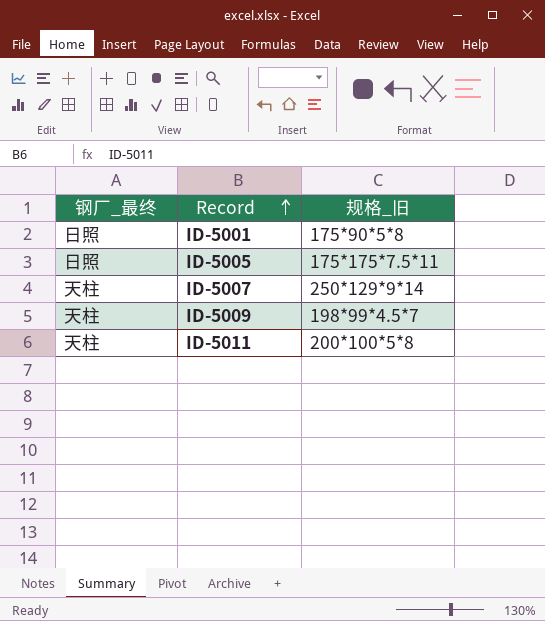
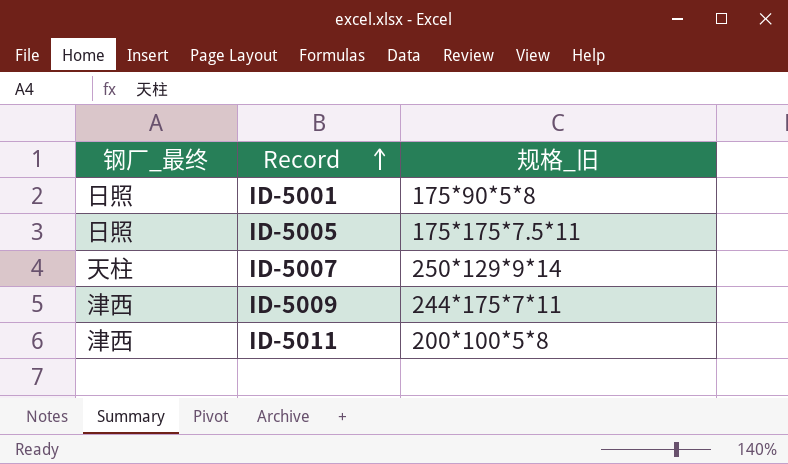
ID-5009 | 钢厂_最终: 天柱 -> 津西
ID-5009 | 规格_旧: 198*99*4.5*7 -> 244*175*7*11
ID-5011 | 钢厂_最终: 天柱 -> 津西

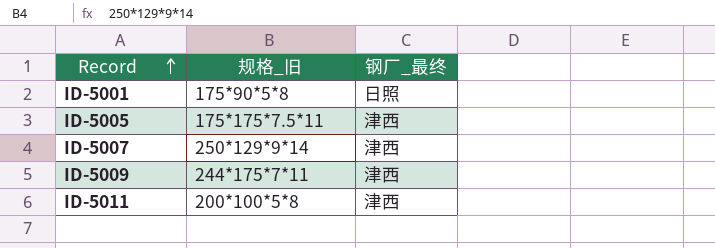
column 钢厂_最终 | position: 1 -> 3
ID-5005 | 钢厂_最终: 日照 -> 津西
ID-5007 | 钢厂_最终: 天柱 -> 津西

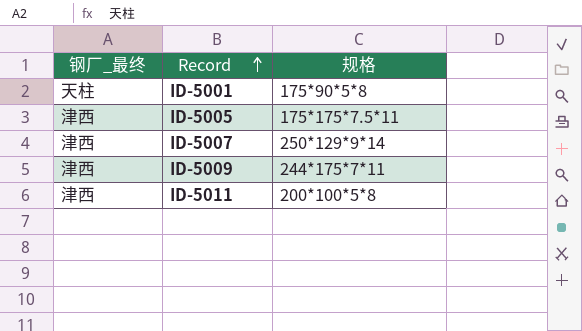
column 钢厂_最终 | position: 3 -> 1
column name: 规格_旧 -> 规格
ID-5001 | 钢厂_最终: 日照 -> 天柱

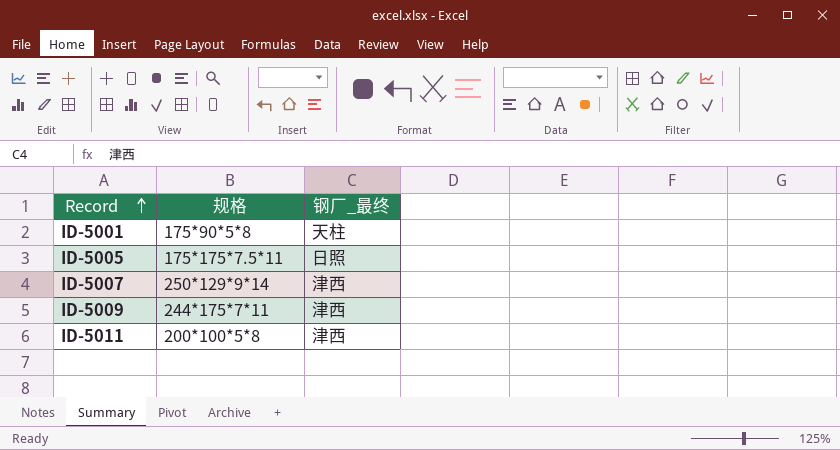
column 钢厂_最终 | position: 1 -> 3
ID-5005 | 钢厂_最终: 津西 -> 日照

